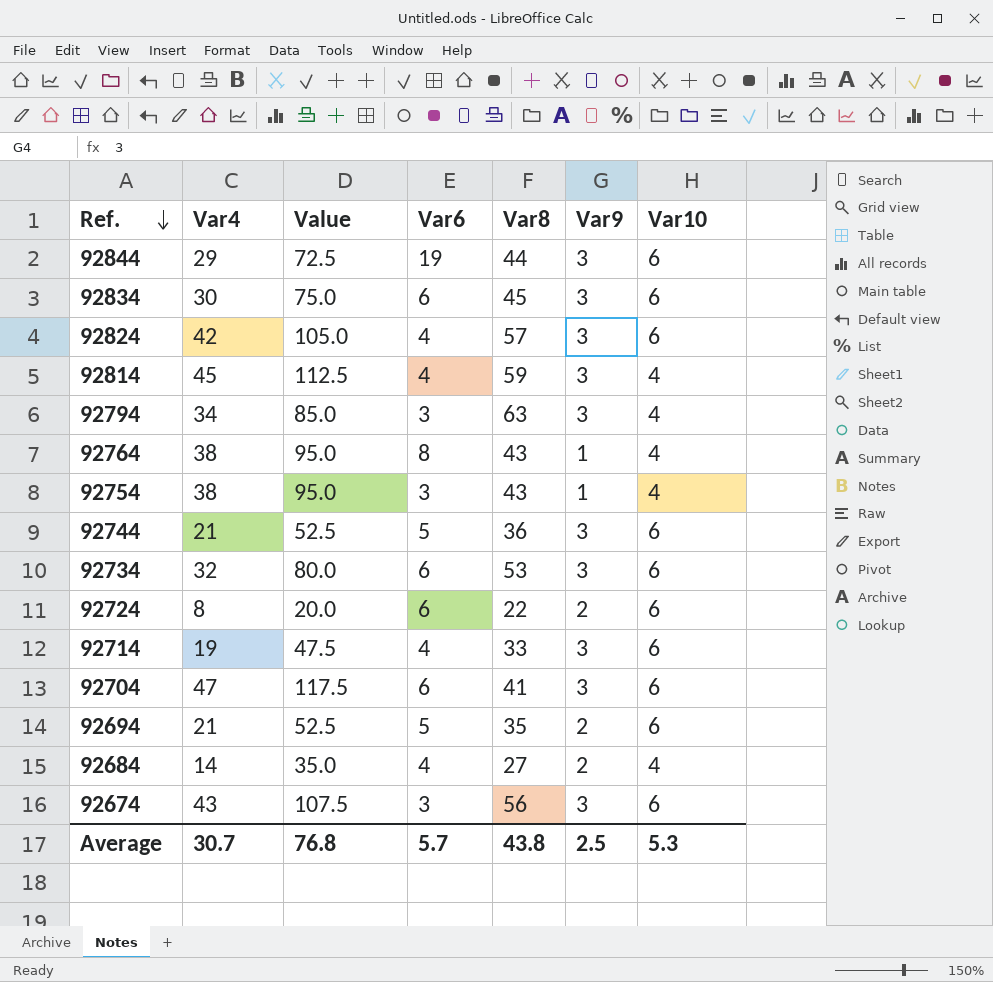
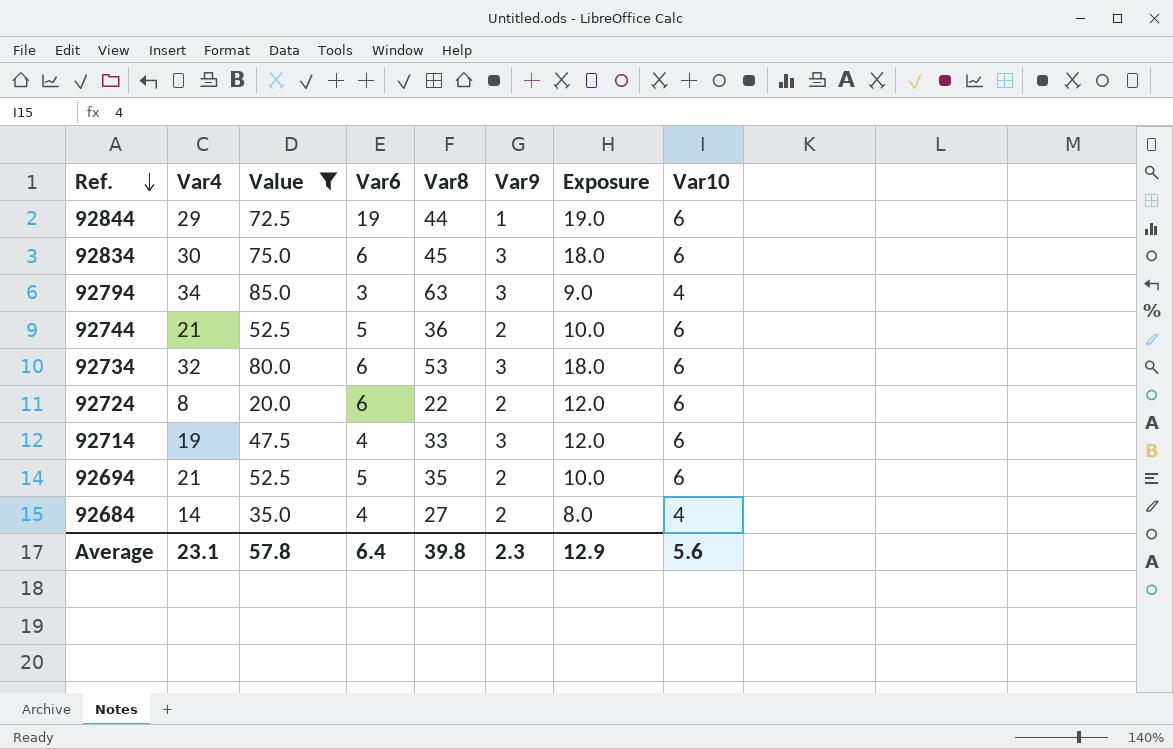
filter: none -> Value <= 85.0
column Exposure | formula: none -> [Var6] * [Var9]
92844 | Var9: 3 -> 1
92744 | Var9: 3 -> 2
Average | Var4: 30.7 -> 23.1
Average | Value: 76.8 -> 57.8
Average | Var6: 5.7 -> 6.4
Average | Var8: 43.8 -> 39.8
Average | Var9: 2.5 -> 2.3
Average | Var10: 5.3 -> 5.6

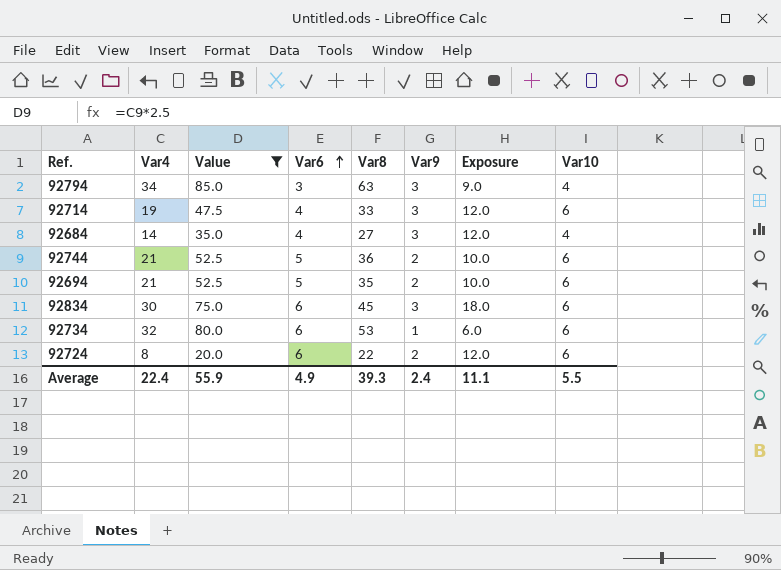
row order: Ref. descending -> Var6 ascending
row 92844: 29 | 72.5 | 19 | 44 | 1 | 19.0 | 6 -> none
92684 | Var9: 2 -> 3
92684 | Exposure: 8.0 -> 12.0
92734 | Var9: 3 -> 1
92734 | Exposure: 18.0 -> 6.0
Average | Var4: 23.1 -> 22.4
Average | Value: 57.8 -> 55.9
Average | Var6: 6.4 -> 4.9
Average | Var8: 39.8 -> 39.3
Average | Var9: 2.3 -> 2.4
Average | Exposure: 12.9 -> 11.1
Average | Var10: 5.6 -> 5.5

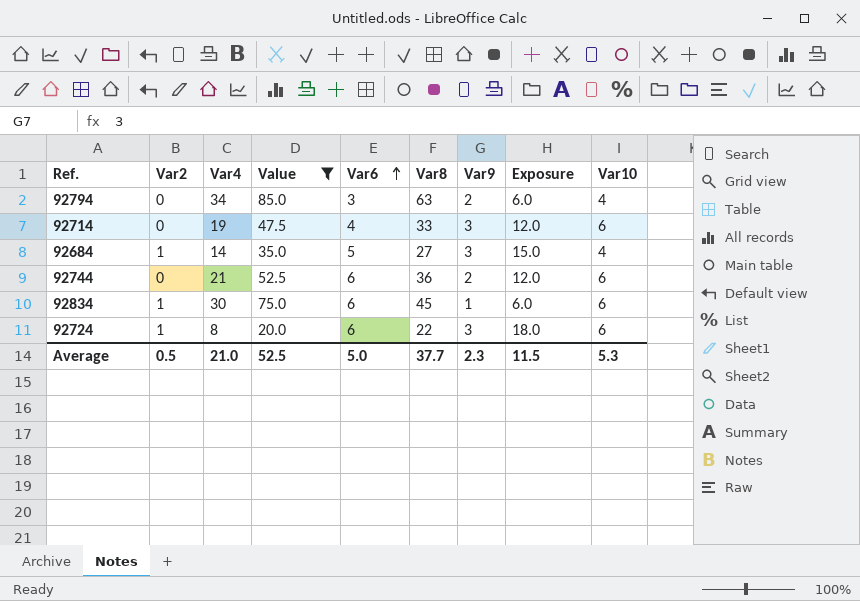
column Var2 | position: none -> 2
row 92694: 21 | 52.5 | 5 | 35 | 2 | 10.0 | 6 -> none
row 92734: 32 | 80.0 | 6 | 53 | 1 | 6.0 | 6 -> none
92794 | Var9: 3 -> 2
92794 | Exposure: 9.0 -> 6.0
92684 | Var6: 4 -> 5
92684 | Exposure: 12.0 -> 15.0
92744 | Var6: 5 -> 6
92744 | Exposure: 10.0 -> 12.0
92834 | Var9: 3 -> 1
92834 | Exposure: 18.0 -> 6.0
92724 | Var9: 2 -> 3
92724 | Exposure: 12.0 -> 18.0
Average | Var4: 22.4 -> 21.0
Average | Value: 55.9 -> 52.5
Average | Var6: 4.9 -> 5.0
Average | Var8: 39.3 -> 37.7
Average | Var9: 2.4 -> 2.3
Average | Exposure: 11.1 -> 11.5
Average | Var10: 5.5 -> 5.3

